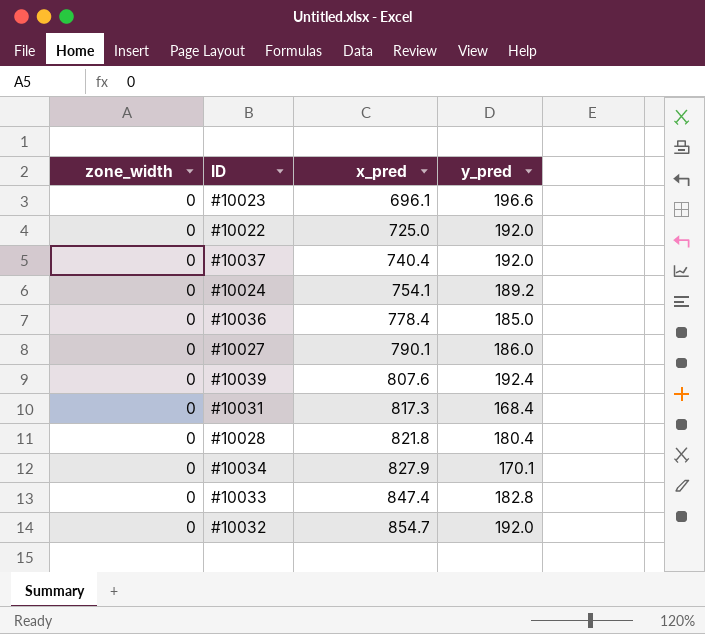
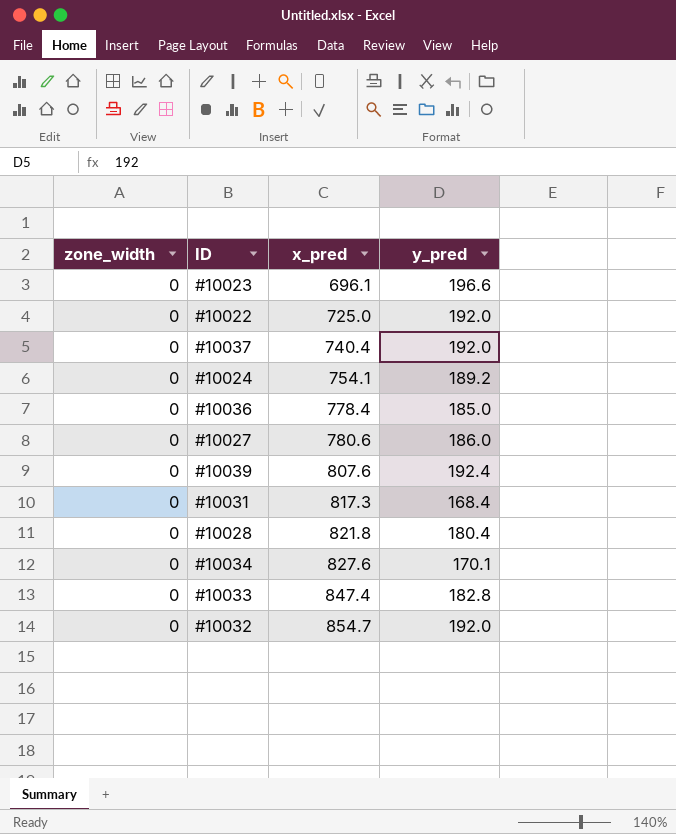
#10027 | x_pred: 790.1 -> 780.6
#10034 | x_pred: 827.9 -> 827.6

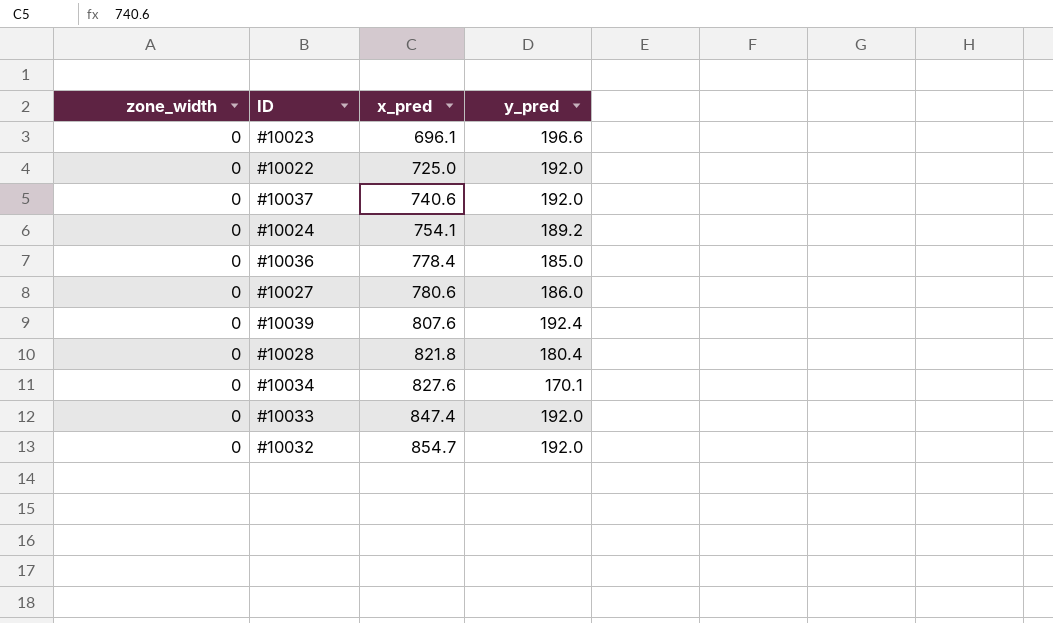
row #10031: 0 | 817.3 | 168.4 -> none
#10037 | x_pred: 740.4 -> 740.6
#10033 | y_pred: 182.8 -> 192.0

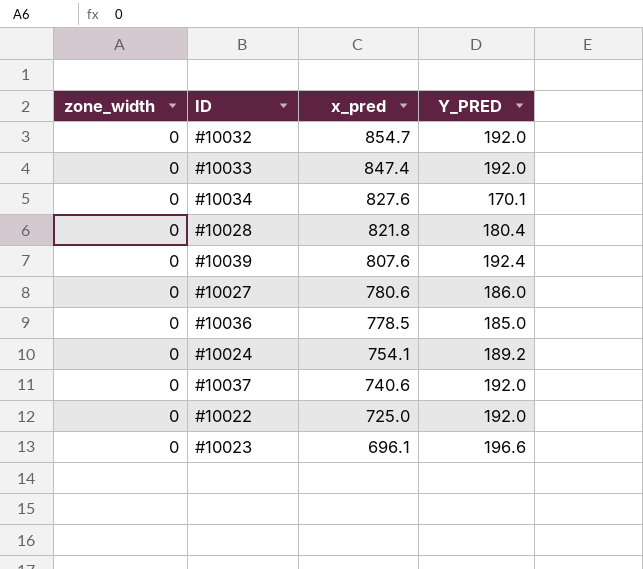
row order: x_pred ascending -> x_pred descending
column name: y_pred -> Y_PRED
#10036 | x_pred: 778.4 -> 778.5

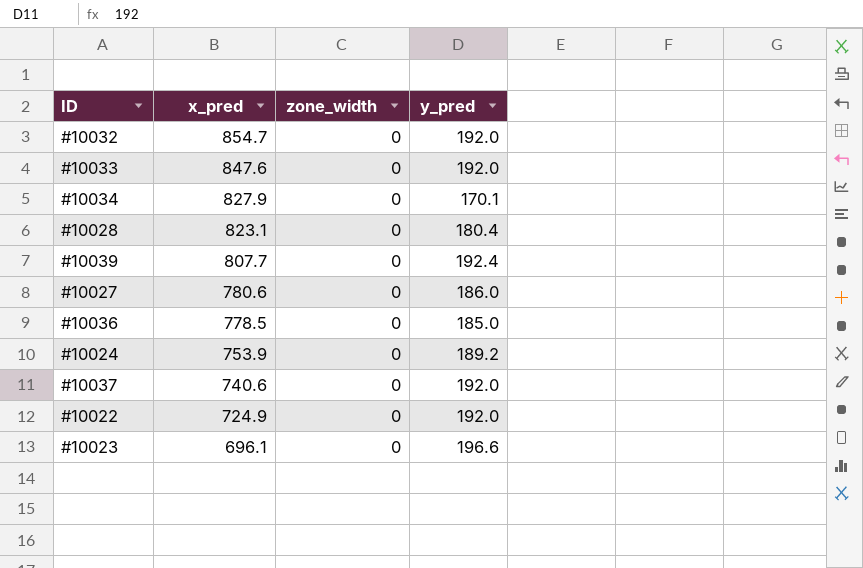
column zone_width | position: 1 -> 3
column name: Y_PRED -> y_pred
#10033 | x_pred: 847.4 -> 847.6
#10034 | x_pred: 827.6 -> 827.9
#10028 | x_pred: 821.8 -> 823.1
#10039 | x_pred: 807.6 -> 807.7
#10024 | x_pred: 754.1 -> 753.9
#10022 | x_pred: 725.0 -> 724.9

